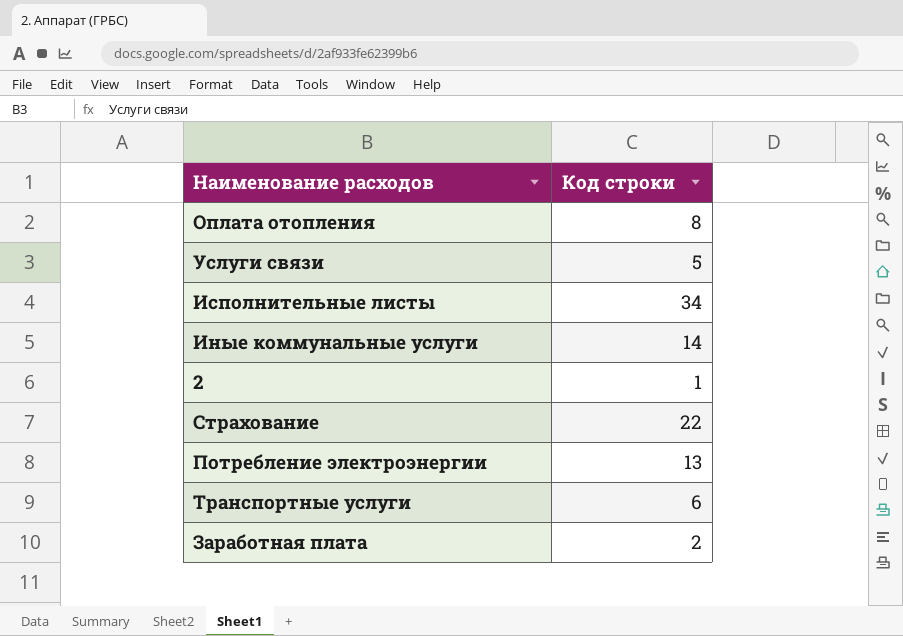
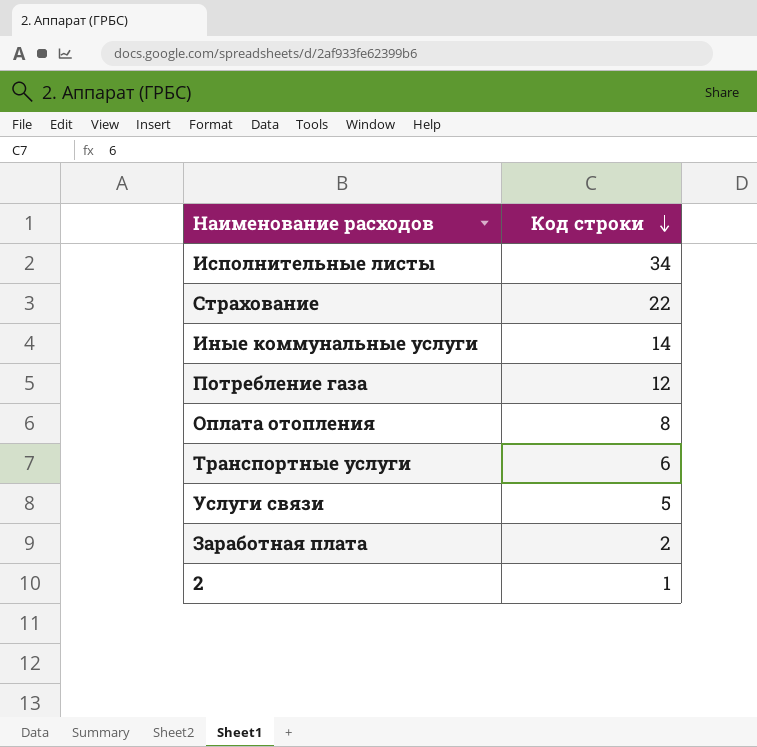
row order: none -> Код строки descending
row Потребление электроэнергии: 13 -> none
row Потребление газа: none -> 12

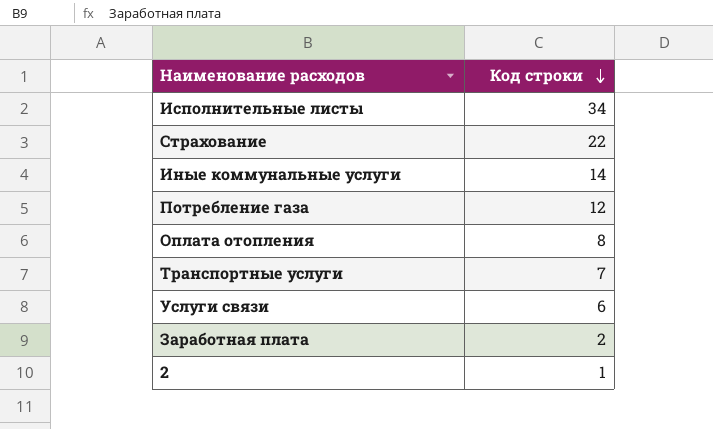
Транспортные услуги | Код строки: 6 -> 7
Услуги связи | Код строки: 5 -> 6

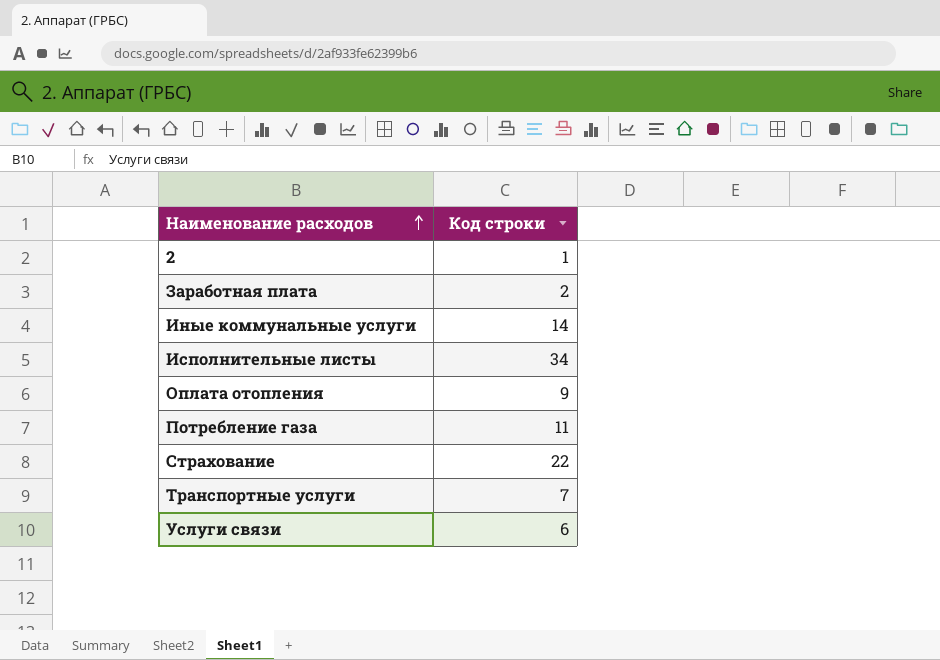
row order: Код строки descending -> Наименование расходов ascending
Оплата отопления | Код строки: 8 -> 9
Потребление газа | Код строки: 12 -> 11

